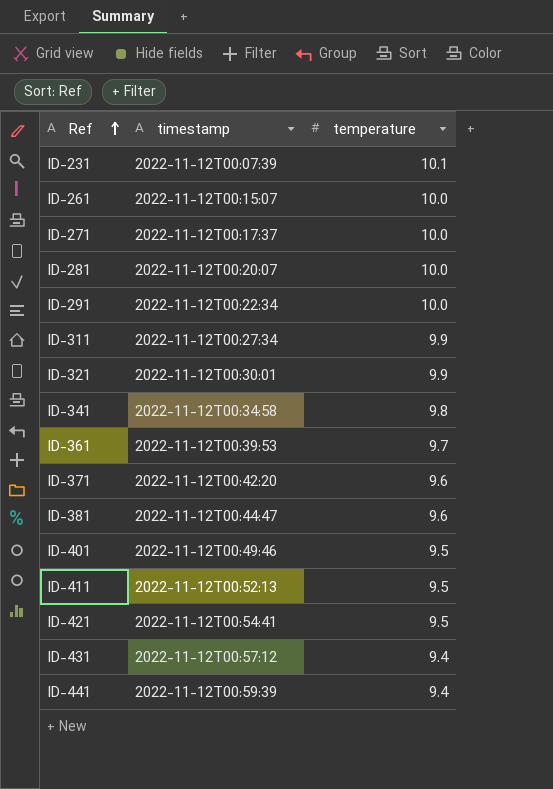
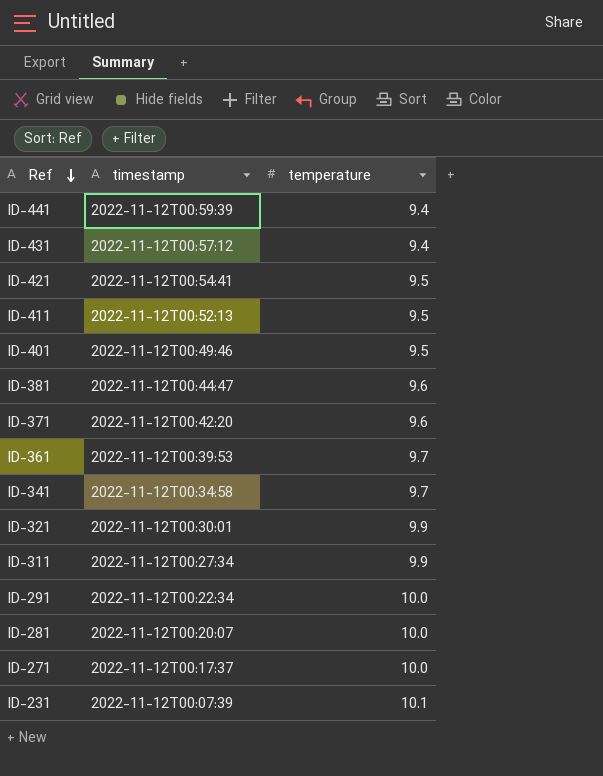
row order: Ref ascending -> Ref descending
row ID-261: 2022-11-12T00:15:07 | 10.0 -> none
ID-341 | temperature: 9.8 -> 9.7

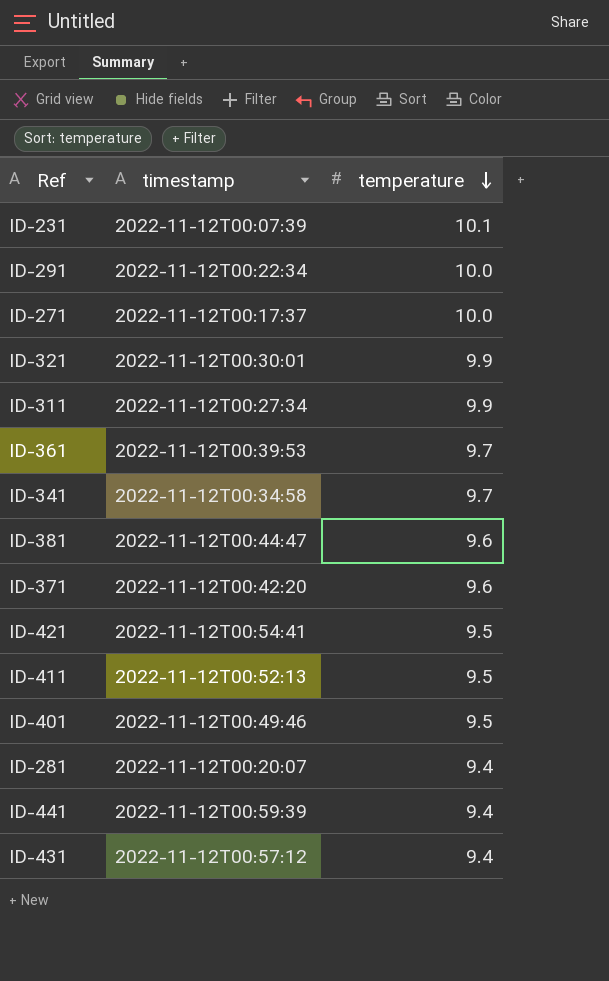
row order: Ref descending -> temperature descending
ID-281 | temperature: 10.0 -> 9.4

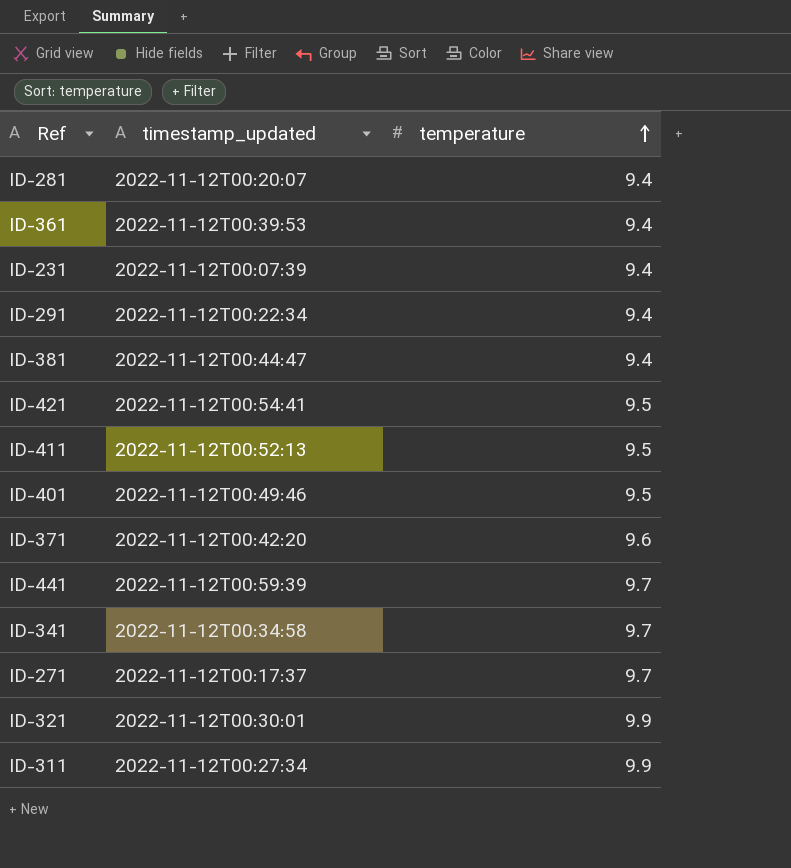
row order: temperature descending -> temperature ascending
column name: timestamp -> timestamp_updated
row ID-431: 2022-11-12T00:57:12 | 9.4 -> none
ID-361 | temperature: 9.7 -> 9.4
ID-231 | temperature: 10.1 -> 9.4
ID-291 | temperature: 10.0 -> 9.4
ID-381 | temperature: 9.6 -> 9.4
ID-441 | temperature: 9.4 -> 9.7
ID-271 | temperature: 10.0 -> 9.7

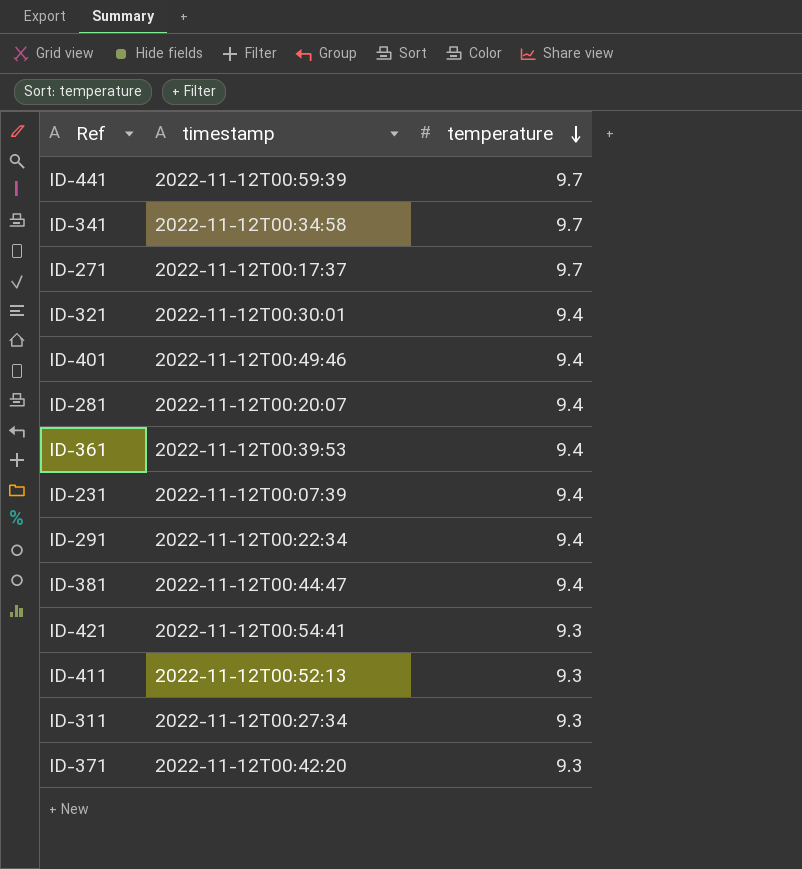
row order: temperature ascending -> temperature descending
column name: timestamp_updated -> timestamp
ID-321 | temperature: 9.9 -> 9.4
ID-401 | temperature: 9.5 -> 9.4
ID-421 | temperature: 9.5 -> 9.3
ID-411 | temperature: 9.5 -> 9.3
ID-311 | temperature: 9.9 -> 9.3
ID-371 | temperature: 9.6 -> 9.3

